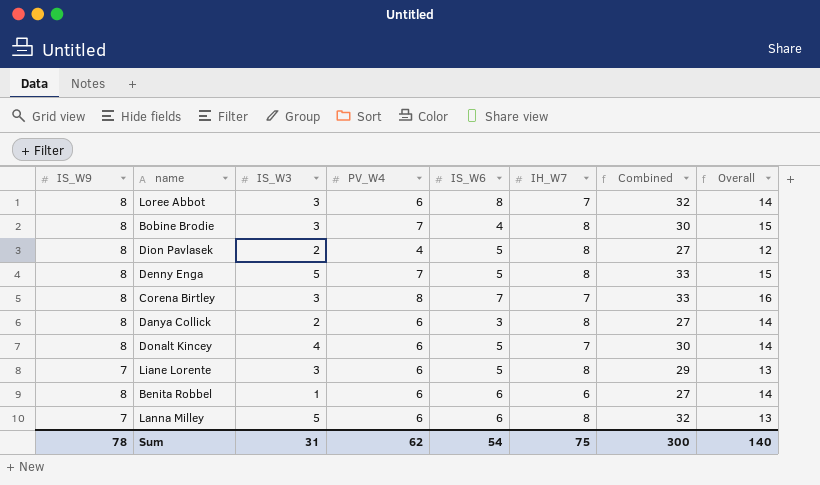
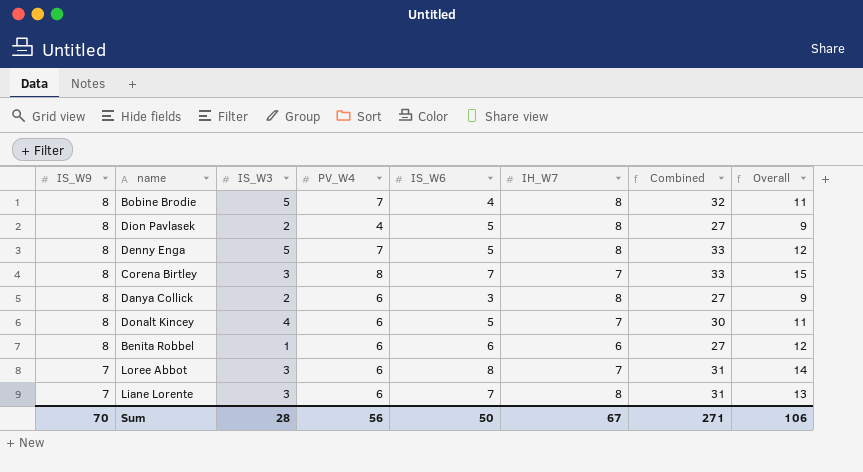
row order: none -> IS_W9 descending
column Overall | formula: [IS_W9] + [PV_W4] -> [PV_W4] + [IS_W6]
row Lanna Milley: 7 | 5 | 6 | 6 | 8 | 32 | 13 -> none
Bobine Brodie | IS_W3: 3 -> 5
Bobine Brodie | Combined: 30 -> 32
Loree Abbot | IS_W9: 8 -> 7
Loree Abbot | Combined: 32 -> 31
Liane Lorente | IS_W6: 5 -> 7
Liane Lorente | Combined: 29 -> 31
Sum | IS_W9: 78 -> 70
Sum | IS_W3: 31 -> 28
Sum | PV_W4: 62 -> 56
Sum | IS_W6: 54 -> 50
Sum | IH_W7: 75 -> 67
Sum | Combined: 300 -> 271
Sum | Overall: 140 -> 106

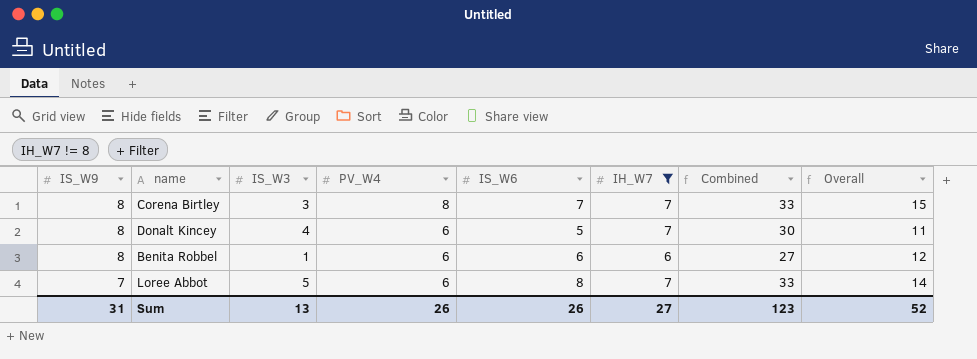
filter: none -> IH_W7 != 8
Loree Abbot | IS_W3: 3 -> 5
Loree Abbot | Combined: 31 -> 33
Sum | IS_W9: 70 -> 31
Sum | IS_W3: 28 -> 13
Sum | PV_W4: 56 -> 26
Sum | IS_W6: 50 -> 26
Sum | IH_W7: 67 -> 27
Sum | Combined: 271 -> 123
Sum | Overall: 106 -> 52

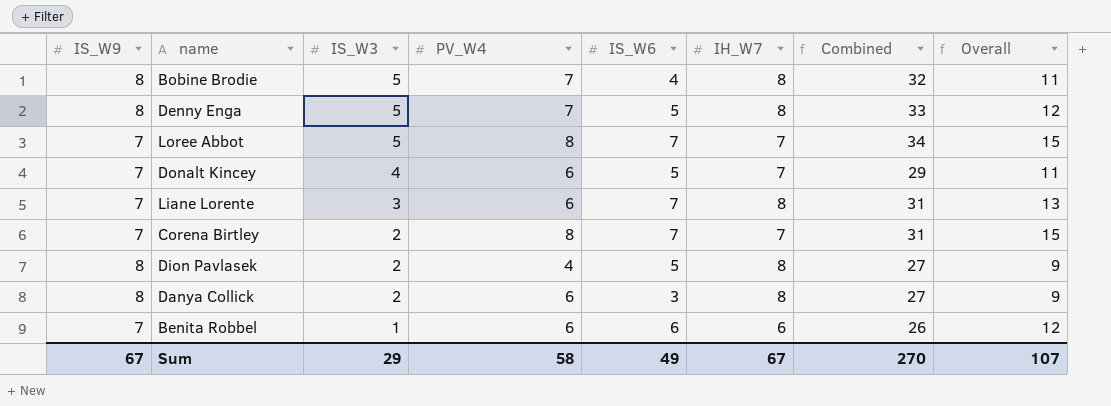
filter: IH_W7 != 8 -> none
row order: IS_W9 descending -> IS_W3 descending
Loree Abbot | PV_W4: 6 -> 8
Loree Abbot | IS_W6: 8 -> 7
Loree Abbot | Combined: 33 -> 34
Loree Abbot | Overall: 14 -> 15
Donalt Kincey | IS_W9: 8 -> 7
Donalt Kincey | Combined: 30 -> 29
Corena Birtley | IS_W9: 8 -> 7
Corena Birtley | IS_W3: 3 -> 2
Corena Birtley | Combined: 33 -> 31
Benita Robbel | IS_W9: 8 -> 7
Benita Robbel | Combined: 27 -> 26
Sum | IS_W9: 31 -> 67
Sum | IS_W3: 13 -> 29
Sum | PV_W4: 26 -> 58
Sum | IS_W6: 26 -> 49
Sum | IH_W7: 27 -> 67
Sum | Combined: 123 -> 270
Sum | Overall: 52 -> 107

